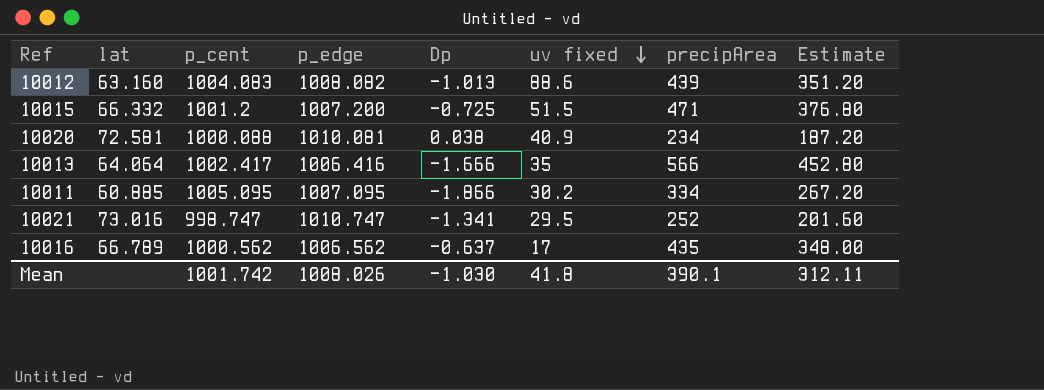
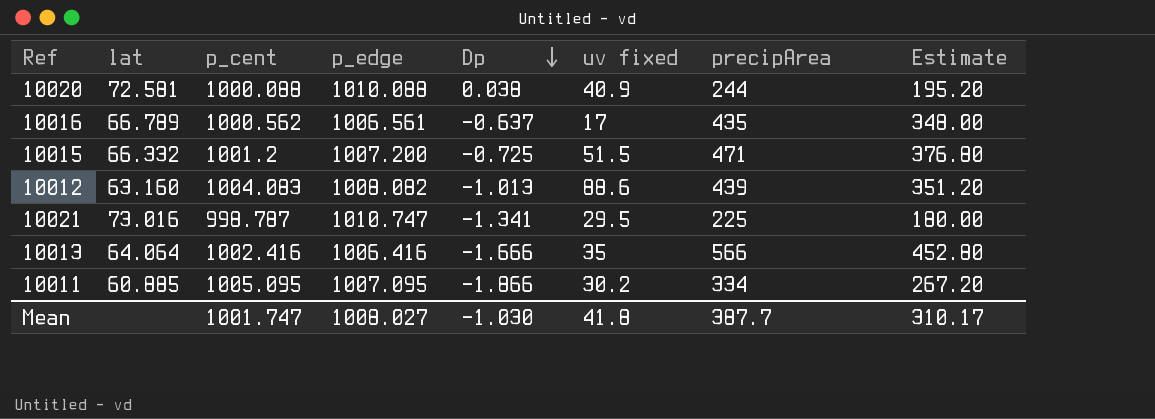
row order: uv fixed descending -> Dp descending
10020 | p_edge: 1010.081 -> 1010.088
10020 | precipArea: 234 -> 244
10020 | Estimate: 187.20 -> 195.20
10016 | p_edge: 1006.562 -> 1006.561
10021 | p_cent: 998.747 -> 998.787
10021 | precipArea: 252 -> 225
10021 | Estimate: 201.60 -> 180.00
10013 | p_cent: 1002.417 -> 1002.416
Mean | p_cent: 1001.742 -> 1001.747
Mean | p_edge: 1008.026 -> 1008.027
Mean | precipArea: 390.1 -> 387.7
Mean | Estimate: 312.11 -> 310.17

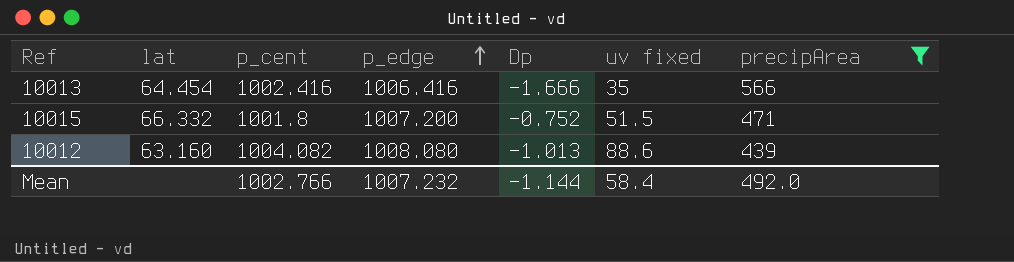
filter: none -> precipArea >= 439
row order: Dp descending -> p_edge ascending
column Estimate | formula: [precipArea] * 0.8 -> none
10013 | lat: 64.064 -> 64.454
10015 | p_cent: 1001.2 -> 1001.8
10015 | Dp: -0.725 -> -0.752
10012 | p_cent: 1004.083 -> 1004.082
10012 | p_edge: 1008.082 -> 1008.080
Mean | p_cent: 1001.747 -> 1002.766
Mean | p_edge: 1008.027 -> 1007.232
Mean | Dp: -1.030 -> -1.144
Mean | uv fixed: 41.8 -> 58.4
Mean | precipArea: 387.7 -> 492.0

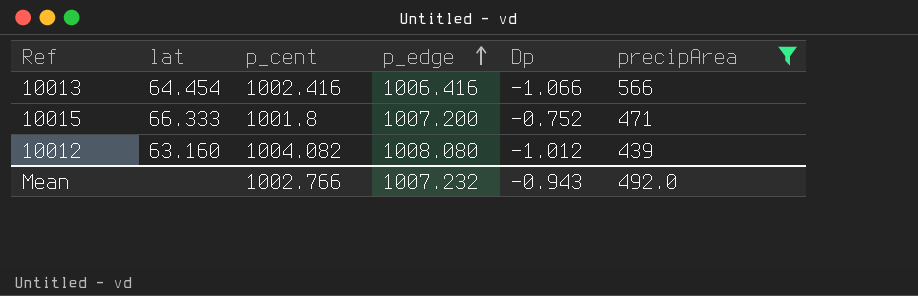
column uv fixed | position: 6 -> none
10013 | Dp: -1.666 -> -1.066
10015 | lat: 66.332 -> 66.333
10012 | Dp: -1.013 -> -1.012
Mean | Dp: -1.144 -> -0.943

